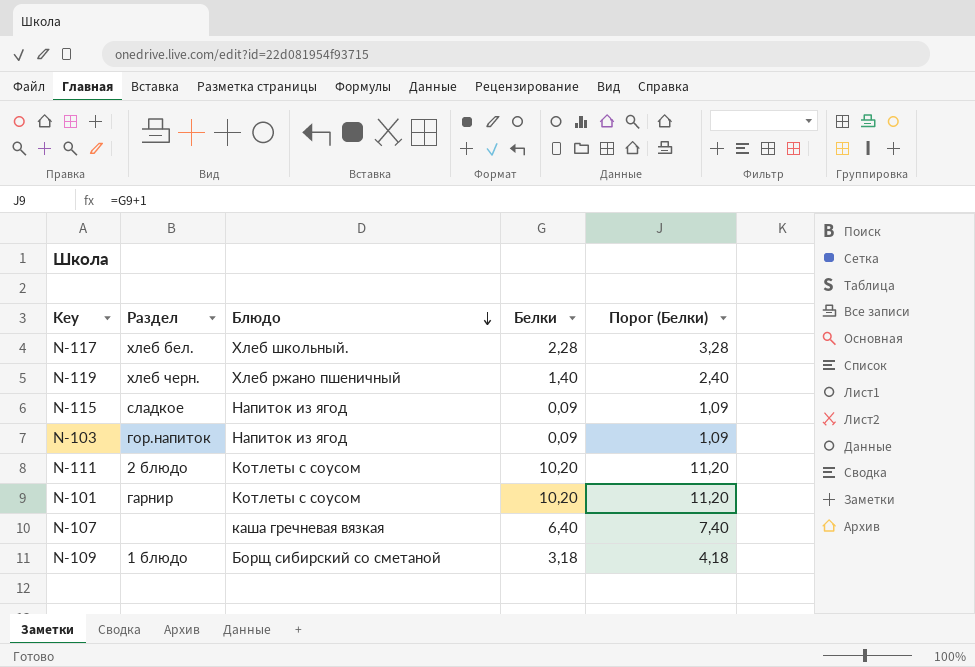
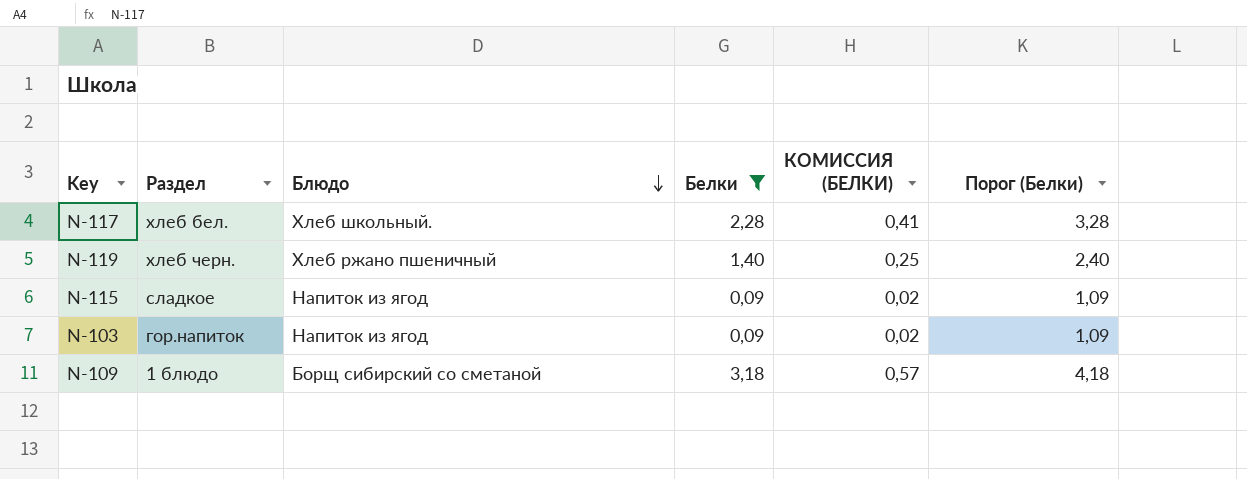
filter: none -> Белки <= 3,18
column КОМИССИЯ (БЕЛКИ) | formula: none -> [Белки] * 0,18

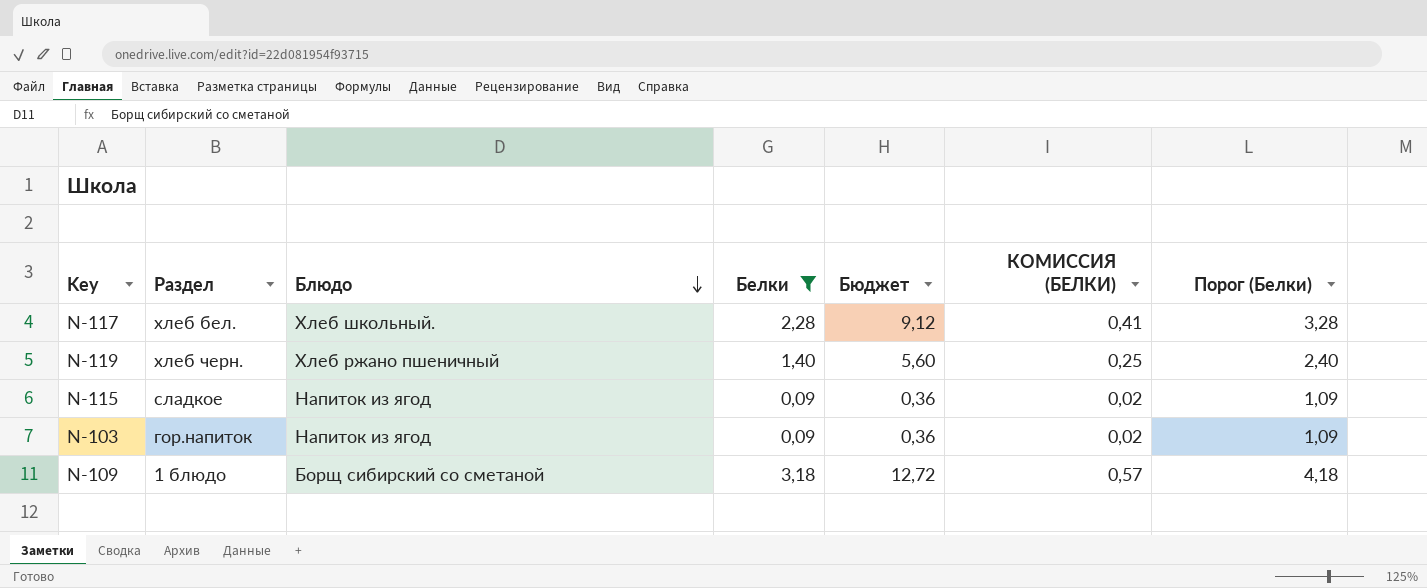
column Бюджет | formula: none -> [Белки] * 4

